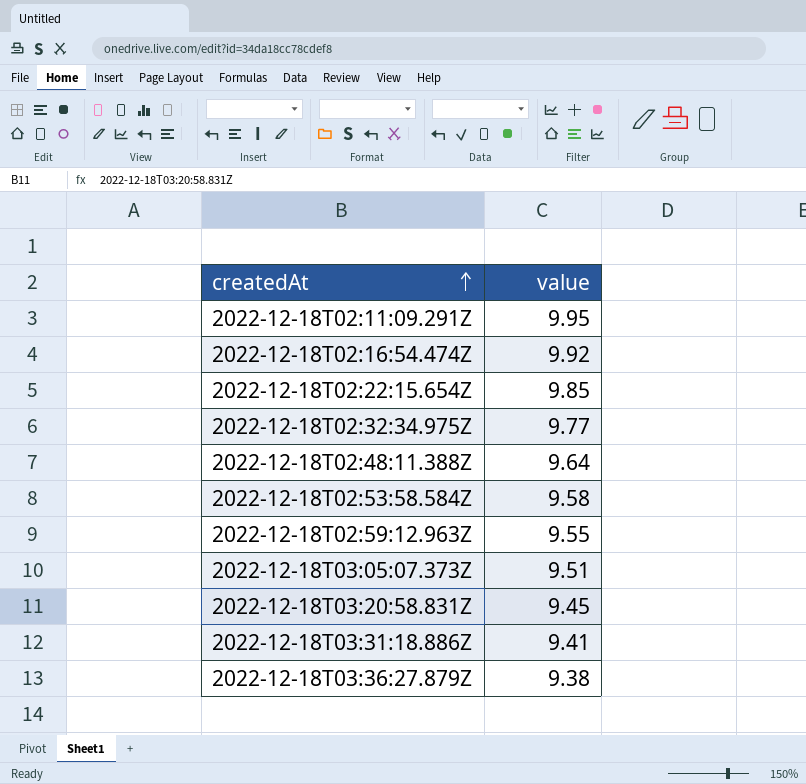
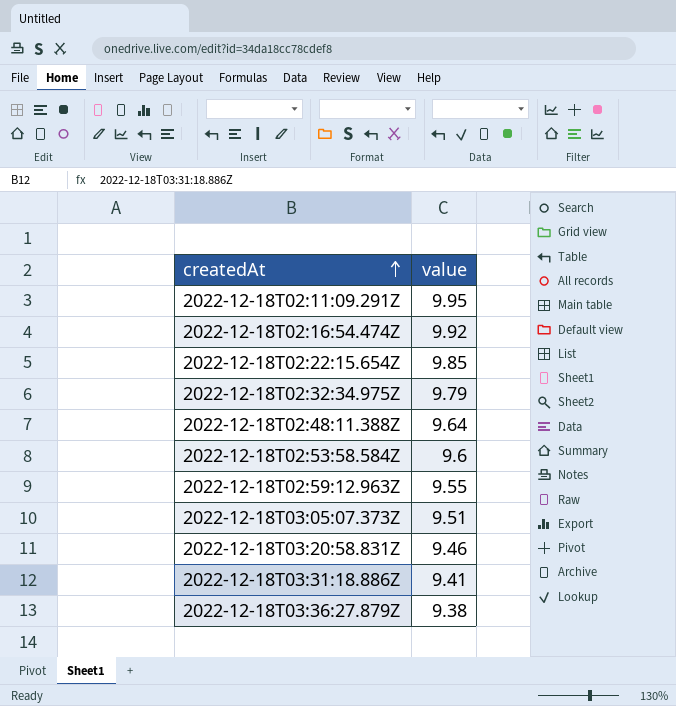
2022-12-18T02:32:34.975Z | value: 9.77 -> 9.79
2022-12-18T02:53:58.584Z | value: 9.58 -> 9.6
2022-12-18T03:20:58.831Z | value: 9.45 -> 9.46

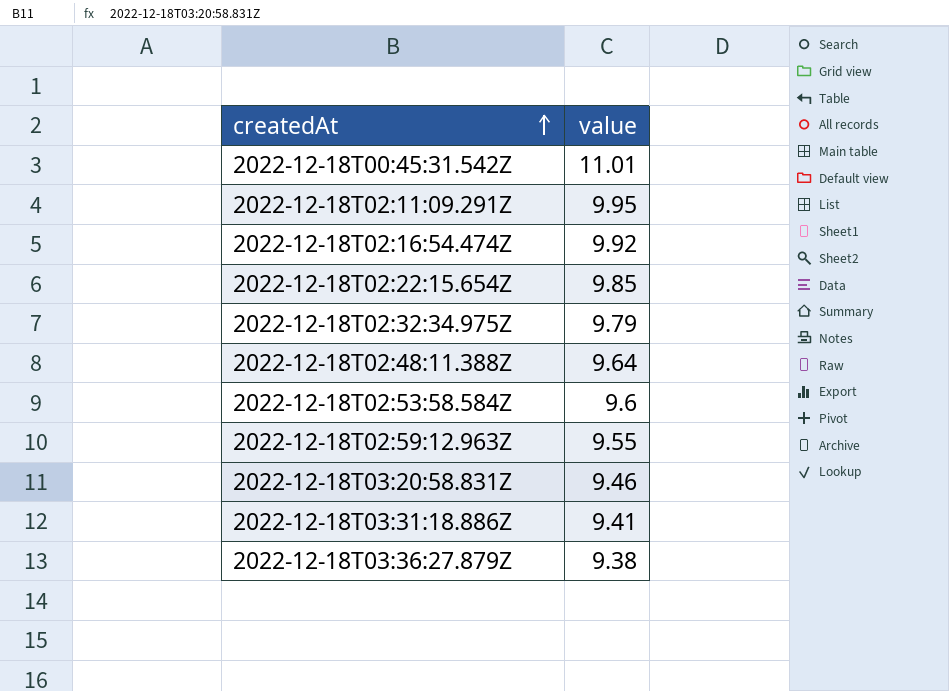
row 2022-12-18T03:05:07.373Z: 9.51 -> none
row 2022-12-18T00:45:31.542Z: none -> 11.01

